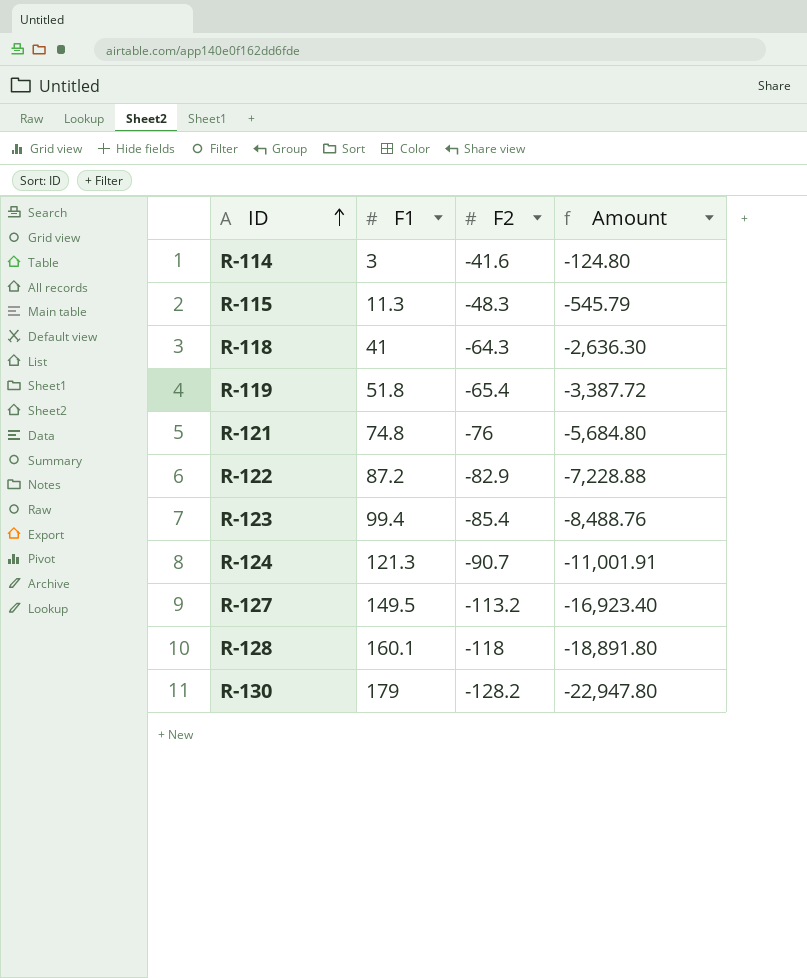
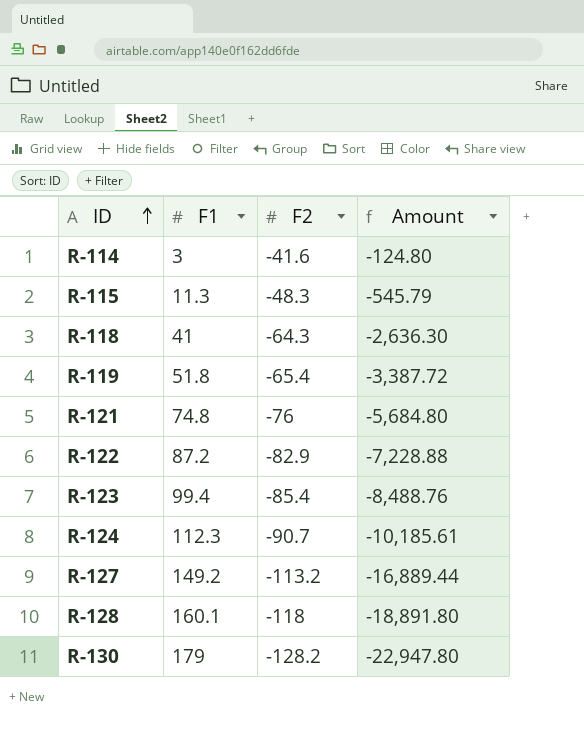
R-124 | F1: 121.3 -> 112.3
R-124 | Amount: -11,001.91 -> -10,185.61
R-127 | F1: 149.5 -> 149.2
R-127 | Amount: -16,923.40 -> -16,889.44

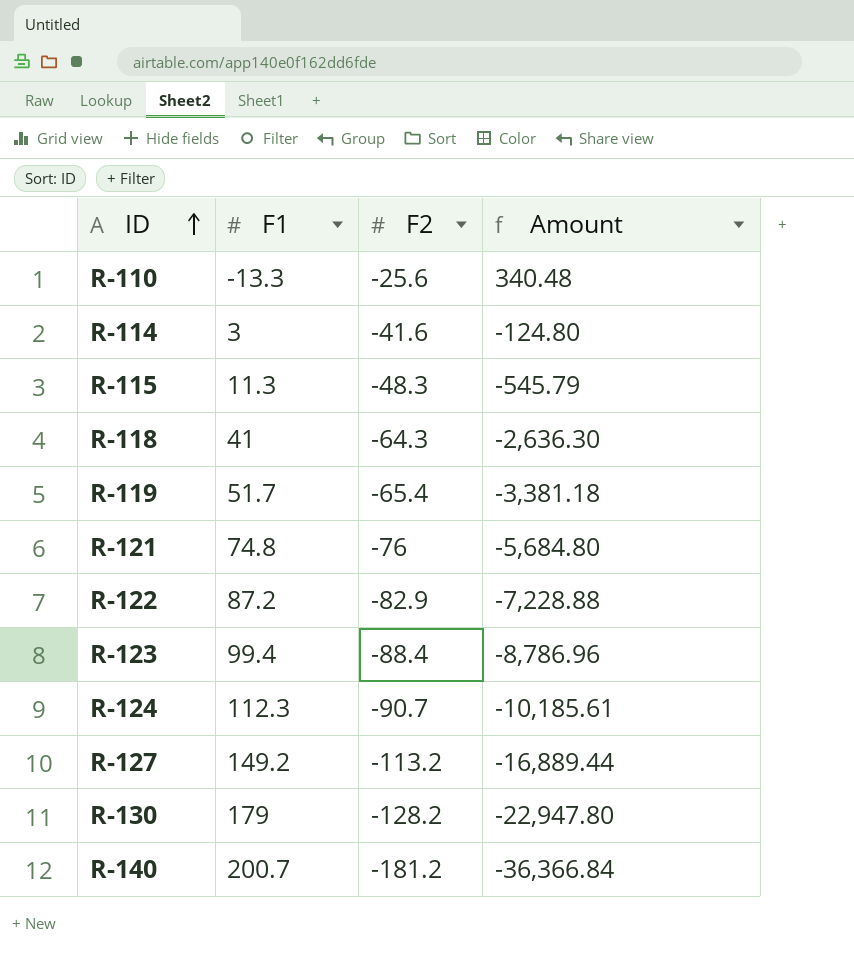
row R-128: 160.1 | -118 | -18,891.80 -> none
row R-110: none -> -13.3 | -25.6 | 340.48
R-119 | F1: 51.8 -> 51.7
R-119 | Amount: -3,387.72 -> -3,381.18
R-123 | F2: -85.4 -> -88.4
R-123 | Amount: -8,488.76 -> -8,786.96
row R-140: none -> 200.7 | -181.2 | -36,366.84

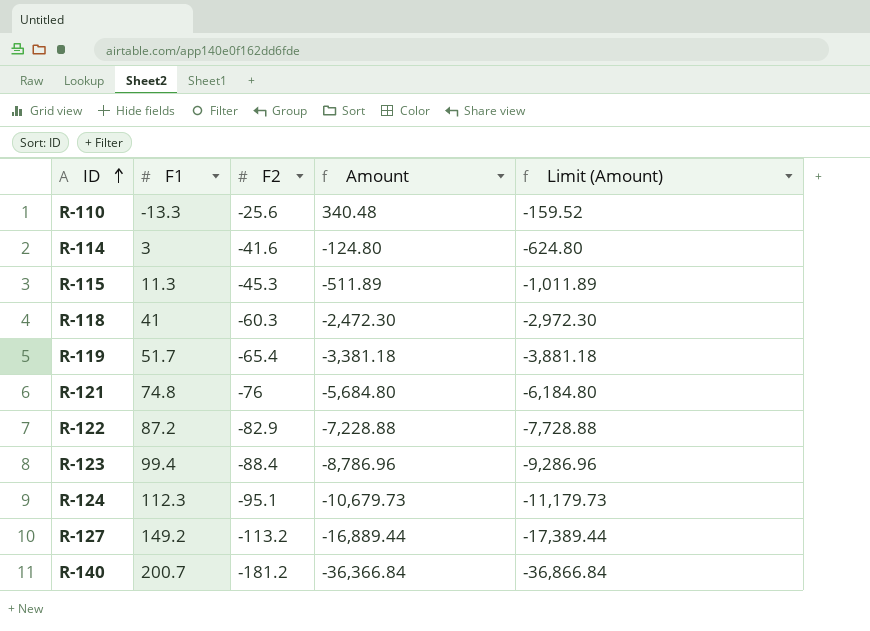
column Limit (Amount) | formula: none -> [Amount] - 500
row R-130: 179 | -128.2 | -22,947.80 -> none
R-115 | F2: -48.3 -> -45.3
R-115 | Amount: -545.79 -> -511.89
R-118 | F2: -64.3 -> -60.3
R-118 | Amount: -2,636.30 -> -2,472.30
R-124 | F2: -90.7 -> -95.1
R-124 | Amount: -10,185.61 -> -10,679.73

